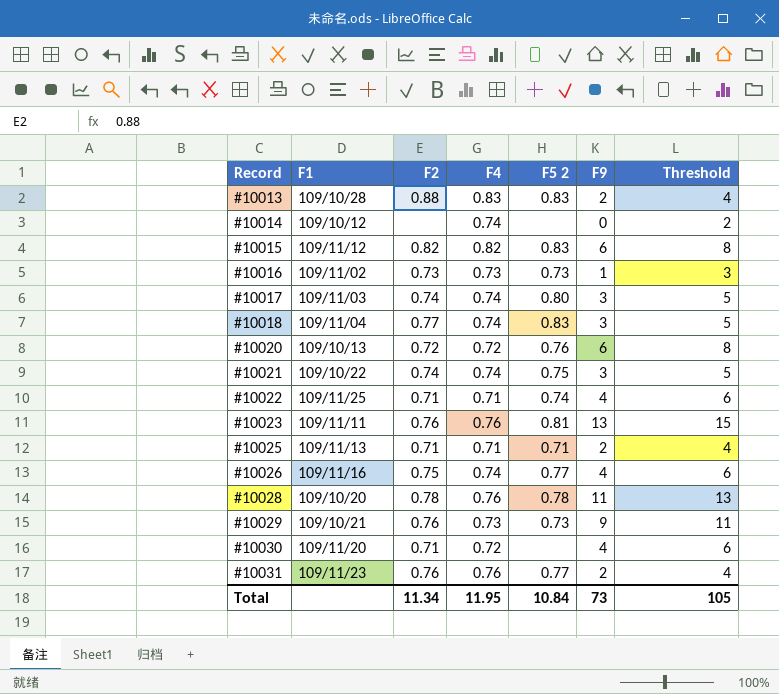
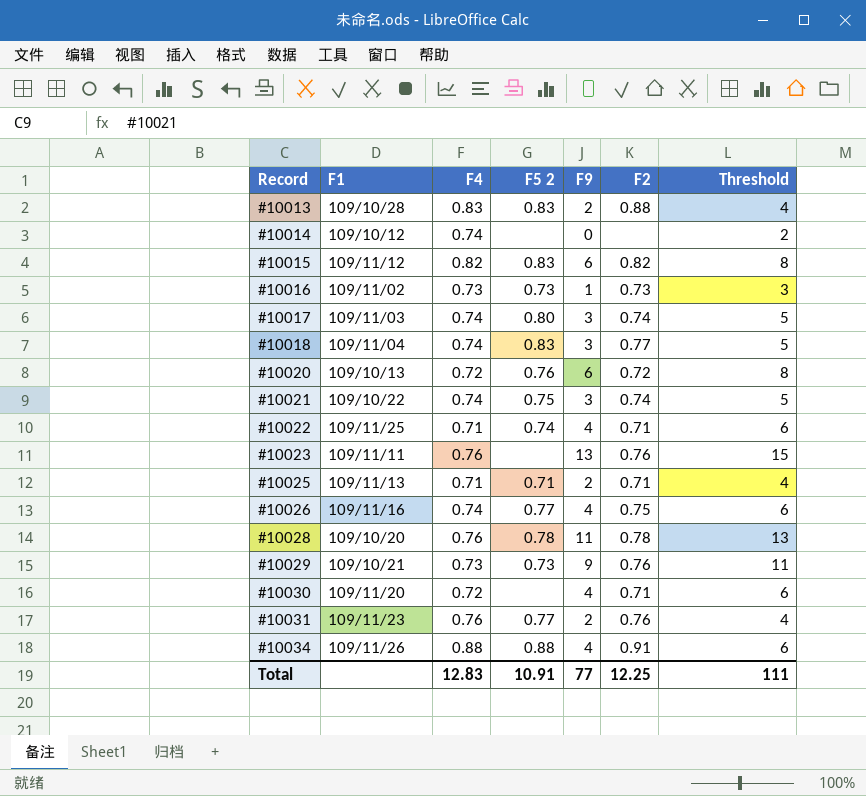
column F2 | position: 3 -> 6
#10023 | F5 2: 0.81 -> none
row #10034: none -> 109/11/26 | 0.88 | 0.88 | 4 | 0.91 | 6
Total | F4: 11.95 -> 12.83
Total | F5 2: 10.84 -> 10.91
Total | F9: 73 -> 77
Total | F2: 11.34 -> 12.25
Total | Threshold: 105 -> 111

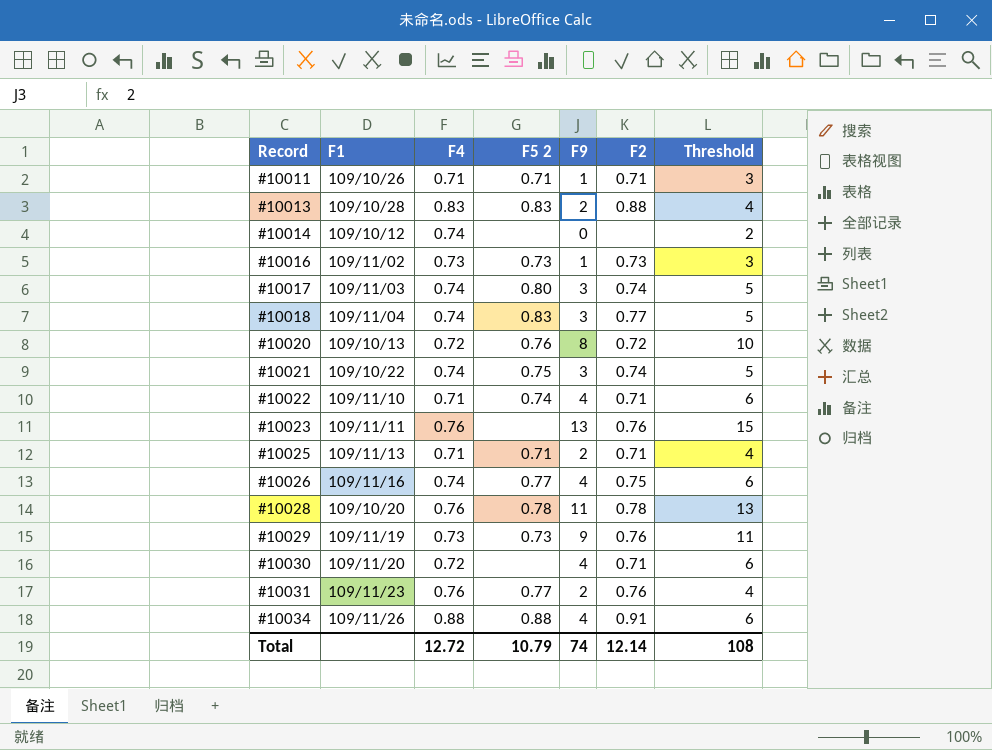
row #10015: 109/11/12 | 0.82 | 0.83 | 6 | 0.82 | 8 -> none
row #10011: none -> 109/10/26 | 0.71 | 0.71 | 1 | 0.71 | 3
#10020 | F9: 6 -> 8
#10020 | Threshold: 8 -> 10
#10022 | F1: 109/11/25 -> 109/11/10
#10029 | F1: 109/10/21 -> 109/11/19
Total | F4: 12.83 -> 12.72
Total | F5 2: 10.91 -> 10.79
Total | F9: 77 -> 74
Total | F2: 12.25 -> 12.14
Total | Threshold: 111 -> 108

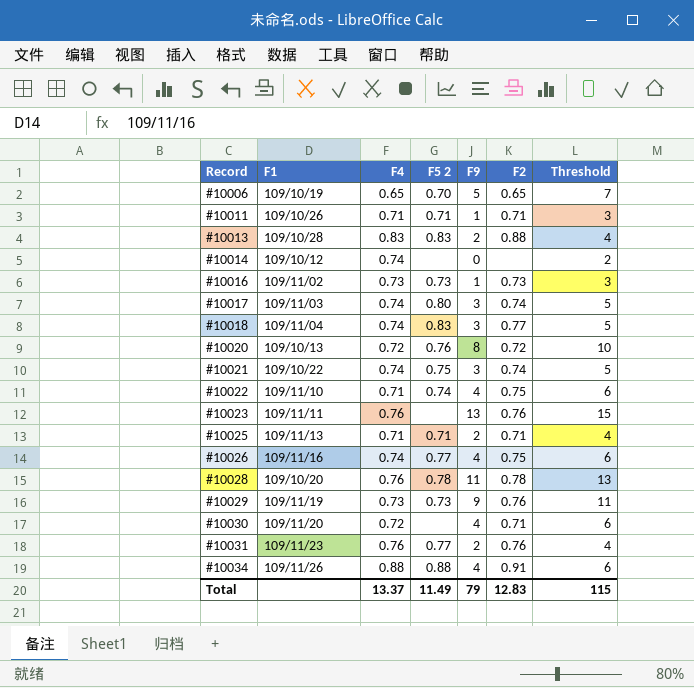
row #10006: none -> 109/10/19 | 0.65 | 0.70 | 5 | 0.65 | 7
#10022 | F2: 0.71 -> 0.75
Total | F4: 12.72 -> 13.37
Total | F5 2: 10.79 -> 11.49
Total | F9: 74 -> 79
Total | F2: 12.14 -> 12.83
Total | Threshold: 108 -> 115

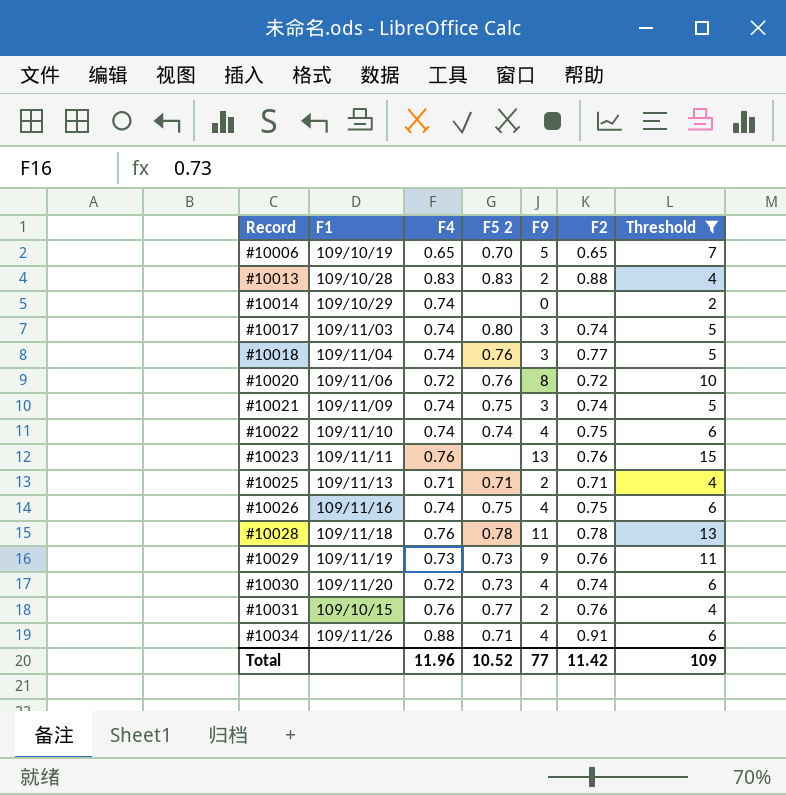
filter: none -> Threshold != 3
#10014 | F1: 109/10/12 -> 109/10/29
#10018 | F5 2: 0.83 -> 0.76
#10020 | F1: 109/10/13 -> 109/11/06
#10021 | F1: 109/10/22 -> 109/11/09
#10022 | F4: 0.71 -> 0.74
#10026 | F5 2: 0.77 -> 0.75
#10028 | F1: 109/10/20 -> 109/11/18
#10030 | F5 2: none -> 0.73
#10030 | F2: 0.71 -> 0.74
#10031 | F1: 109/11/23 -> 109/10/15
#10034 | F5 2: 0.88 -> 0.71
Total | F4: 13.37 -> 11.96
Total | F5 2: 11.49 -> 10.52
Total | F9: 79 -> 77
Total | F2: 12.83 -> 11.42
Total | Threshold: 115 -> 109

